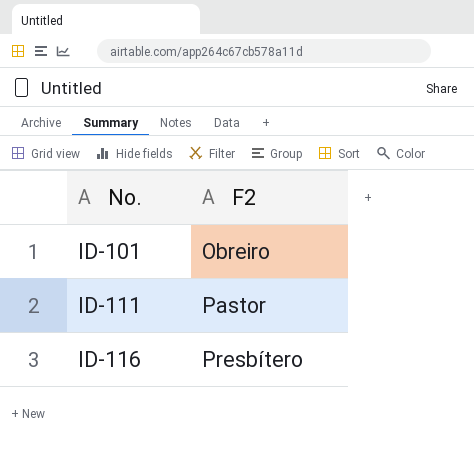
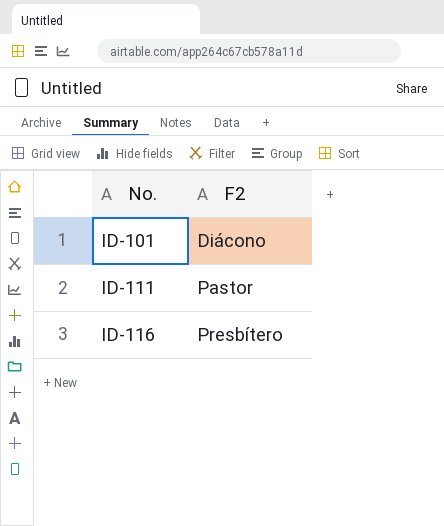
ID-101 | F2: Obreiro -> Diácono

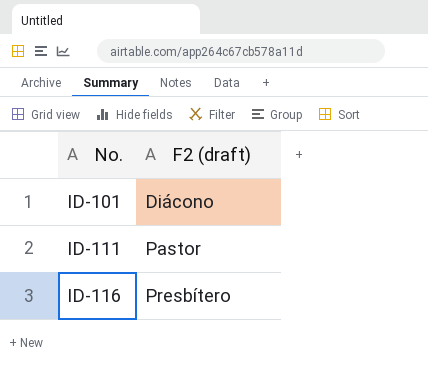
column name: F2 -> F2 (draft)

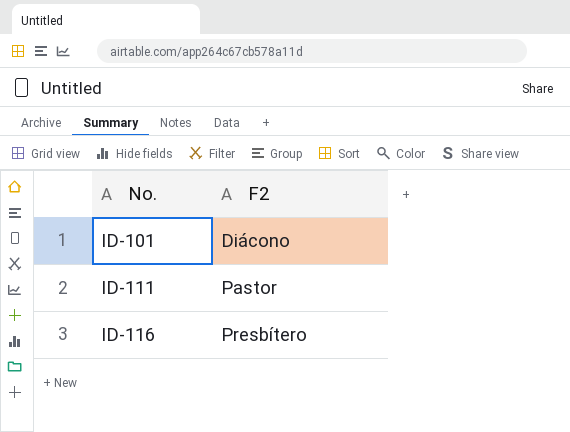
column name: F2 (draft) -> F2

